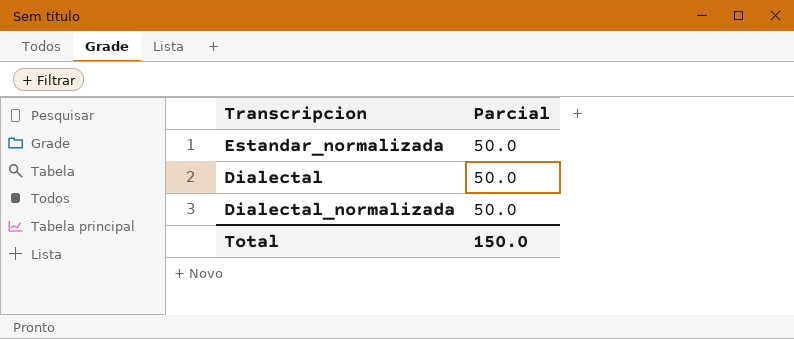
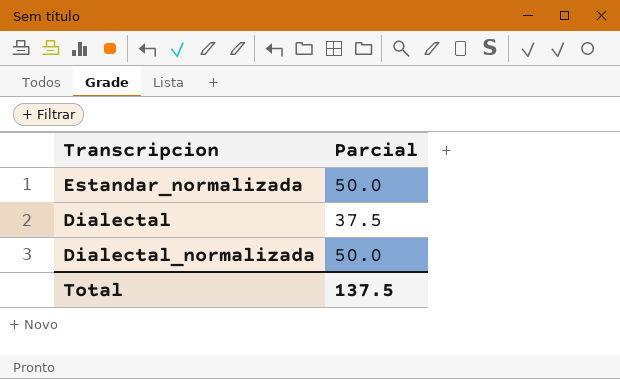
Dialectal | Parcial: 50.0 -> 37.5
Total | Parcial: 150.0 -> 137.5

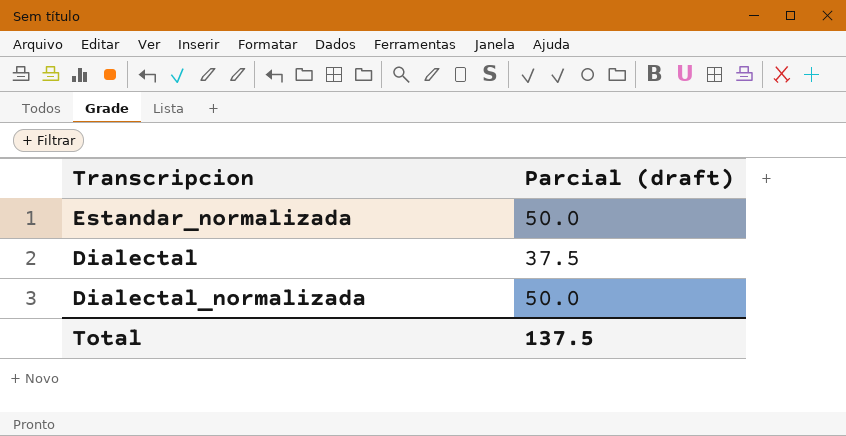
column name: Parcial -> Parcial (draft)

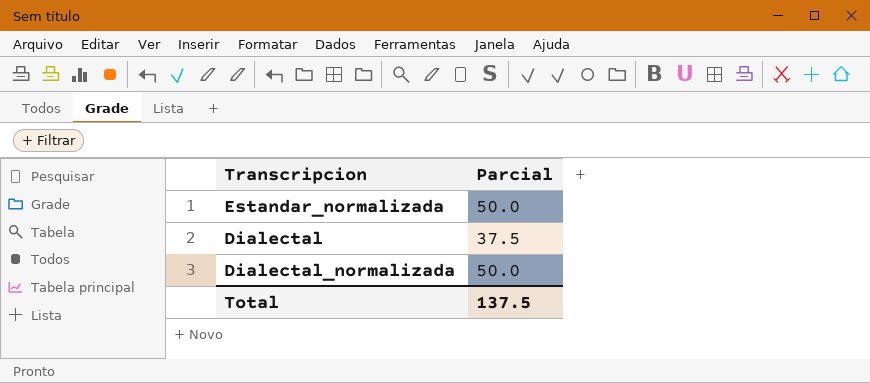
column name: Parcial (draft) -> Parcial

